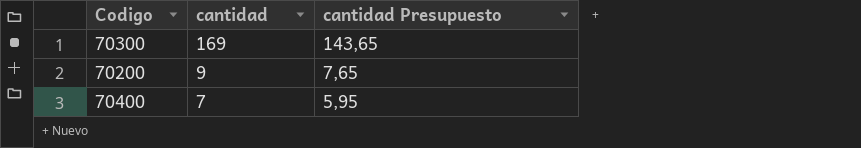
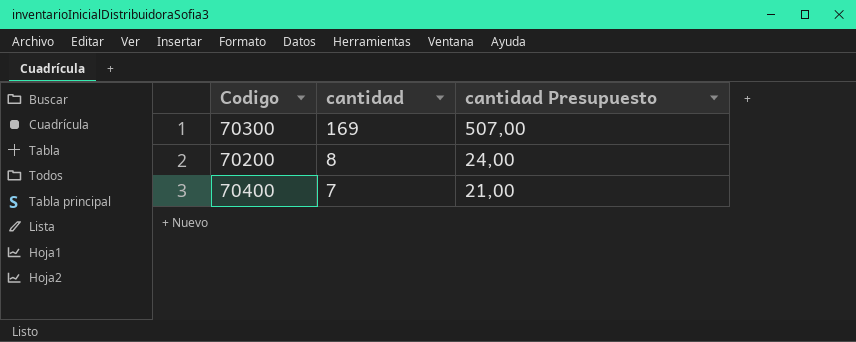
column cantidad Presupuesto | formula: [cantidad] * 0,85 -> [cantidad] * 3
70200 | cantidad: 9 -> 8

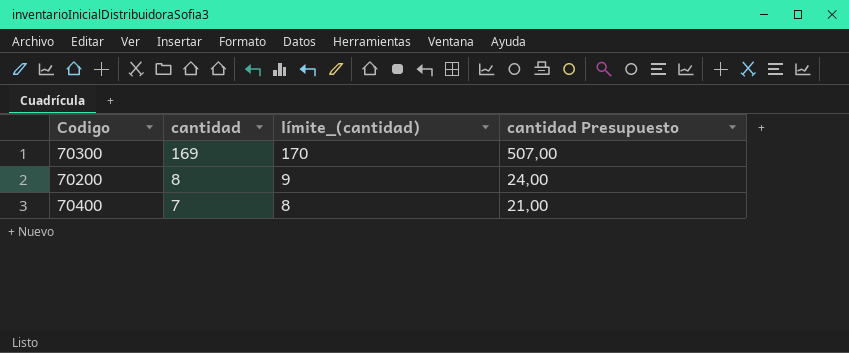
column límite_(cantidad) | formula: none -> [cantidad] + 1

